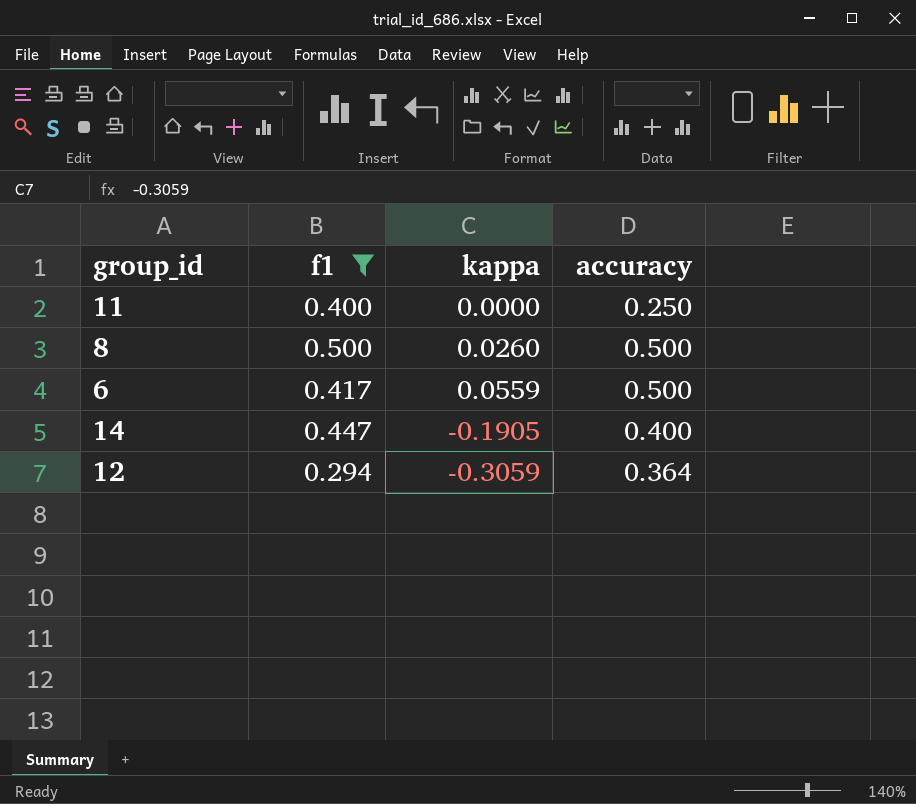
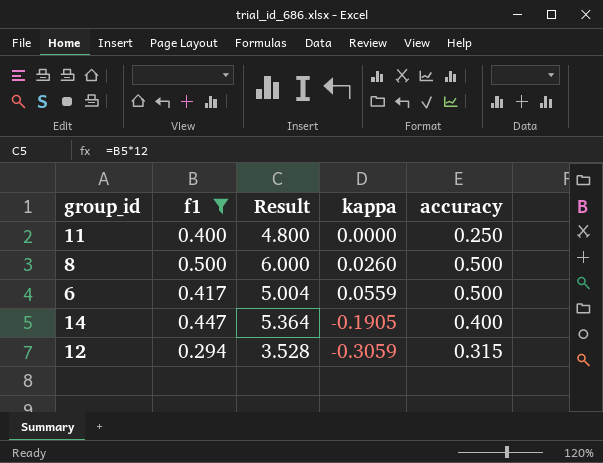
column Result | formula: none -> [f1] * 12
12 | accuracy: 0.364 -> 0.315

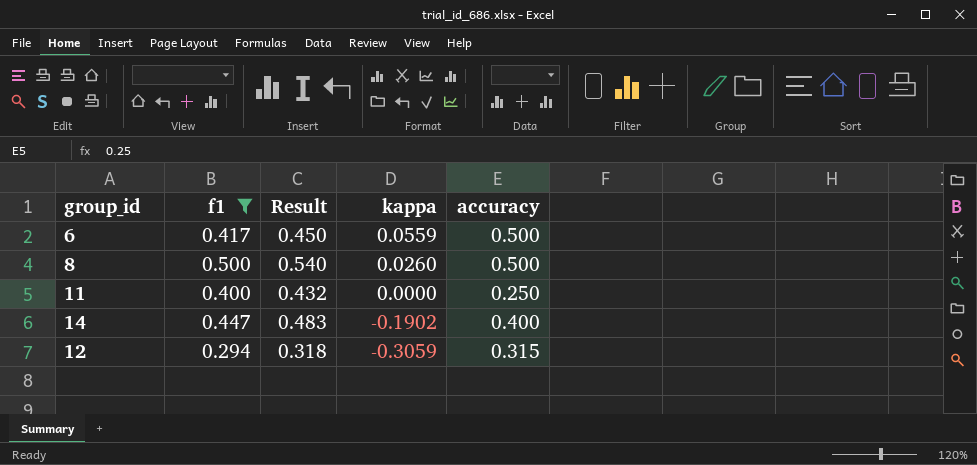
row order: none -> kappa descending
column Result | formula: [f1] * 12 -> [f1] * 1.08
14 | kappa: -0.1905 -> -0.1902

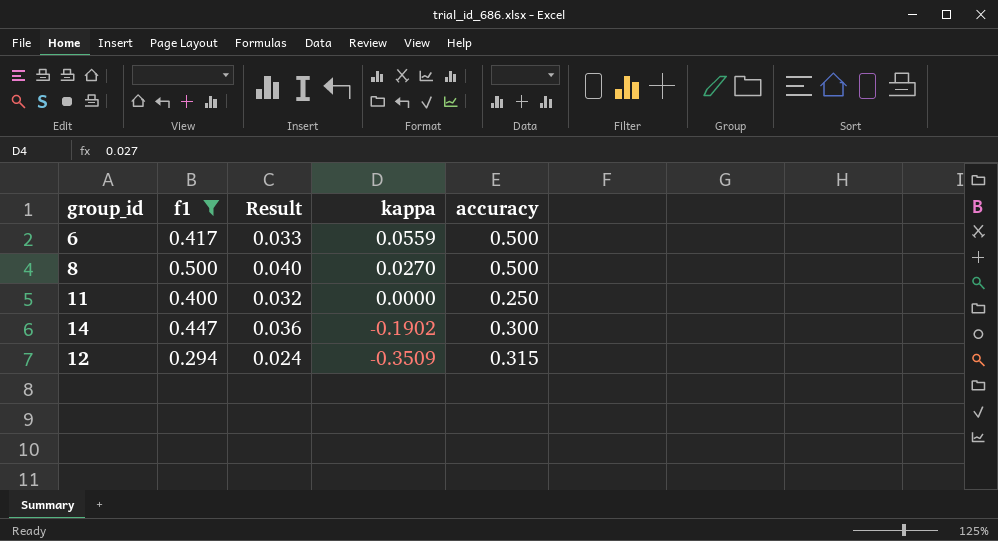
column Result | formula: [f1] * 1.08 -> [f1] * 0.08
8 | kappa: 0.0260 -> 0.0270
14 | accuracy: 0.400 -> 0.300
12 | kappa: -0.3059 -> -0.3509

